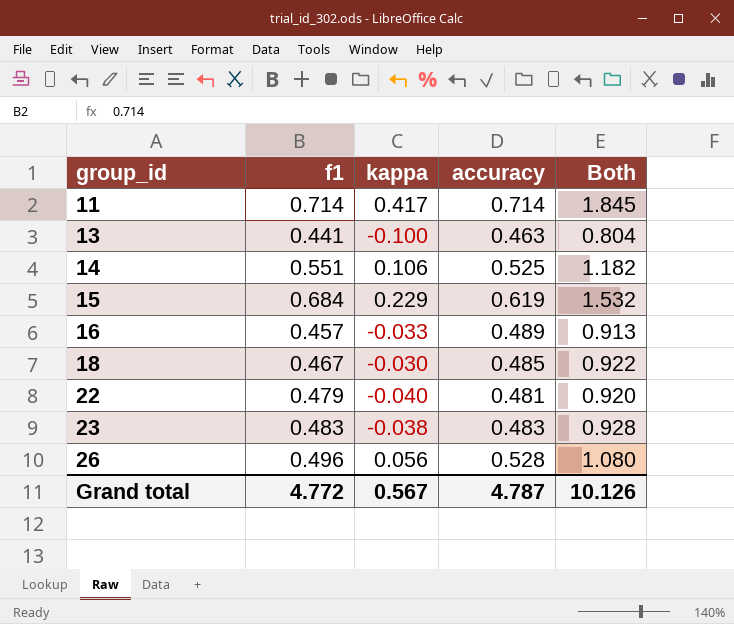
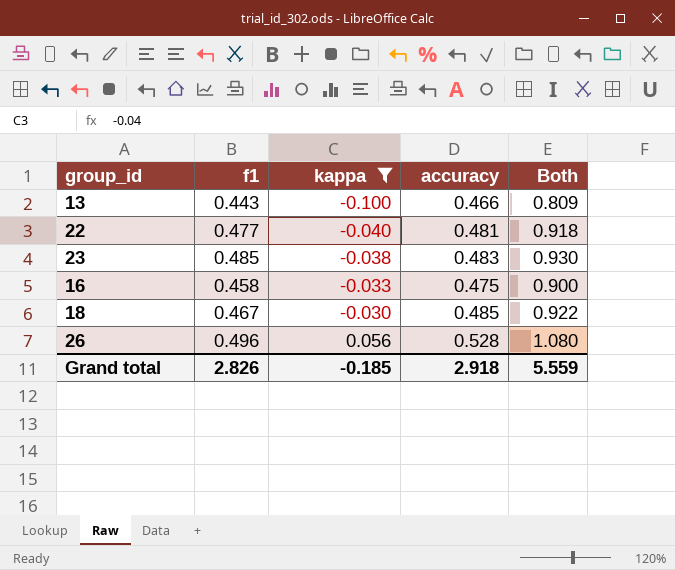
filter: none -> kappa <= 0.056
row order: group_id ascending -> kappa ascending
13 | f1: 0.441 -> 0.443
13 | accuracy: 0.463 -> 0.466
13 | Both: 0.804 -> 0.809
22 | f1: 0.479 -> 0.477
22 | Both: 0.920 -> 0.918
23 | f1: 0.483 -> 0.485
23 | Both: 0.928 -> 0.930
16 | f1: 0.457 -> 0.458
16 | accuracy: 0.489 -> 0.475
16 | Both: 0.913 -> 0.900
Grand total | f1: 4.772 -> 2.826
Grand total | kappa: 0.567 -> -0.185
Grand total | accuracy: 4.787 -> 2.918
Grand total | Both: 10.126 -> 5.559

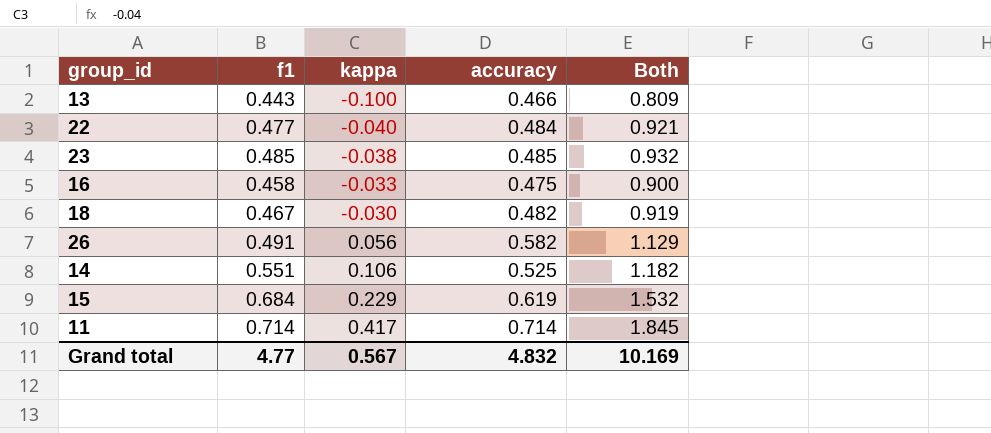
filter: kappa <= 0.056 -> none
22 | accuracy: 0.481 -> 0.484
22 | Both: 0.918 -> 0.921
23 | accuracy: 0.483 -> 0.485
23 | Both: 0.930 -> 0.932
18 | accuracy: 0.485 -> 0.482
18 | Both: 0.922 -> 0.919
26 | f1: 0.496 -> 0.491
26 | accuracy: 0.528 -> 0.582
26 | Both: 1.080 -> 1.129
Grand total | f1: 2.826 -> 4.77
Grand total | kappa: -0.185 -> 0.567
Grand total | accuracy: 2.918 -> 4.832
Grand total | Both: 5.559 -> 10.169

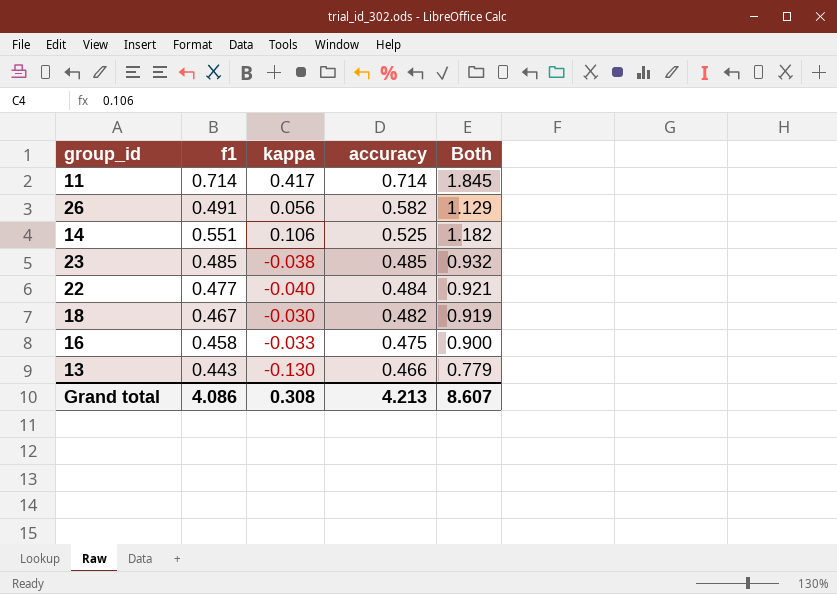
row order: kappa ascending -> accuracy descending
row 15: 0.684 | 0.229 | 0.619 | 1.532 -> none
13 | kappa: -0.100 -> -0.130
13 | Both: 0.809 -> 0.779
Grand total | f1: 4.77 -> 4.086
Grand total | kappa: 0.567 -> 0.308
Grand total | accuracy: 4.832 -> 4.213
Grand total | Both: 10.169 -> 8.607

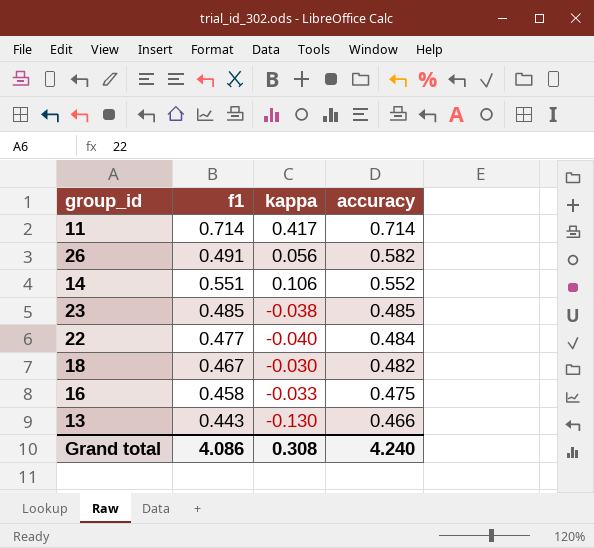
column Both | formula: [f1] + [kappa] + [accuracy] -> none
14 | accuracy: 0.525 -> 0.552
Grand total | accuracy: 4.213 -> 4.240

